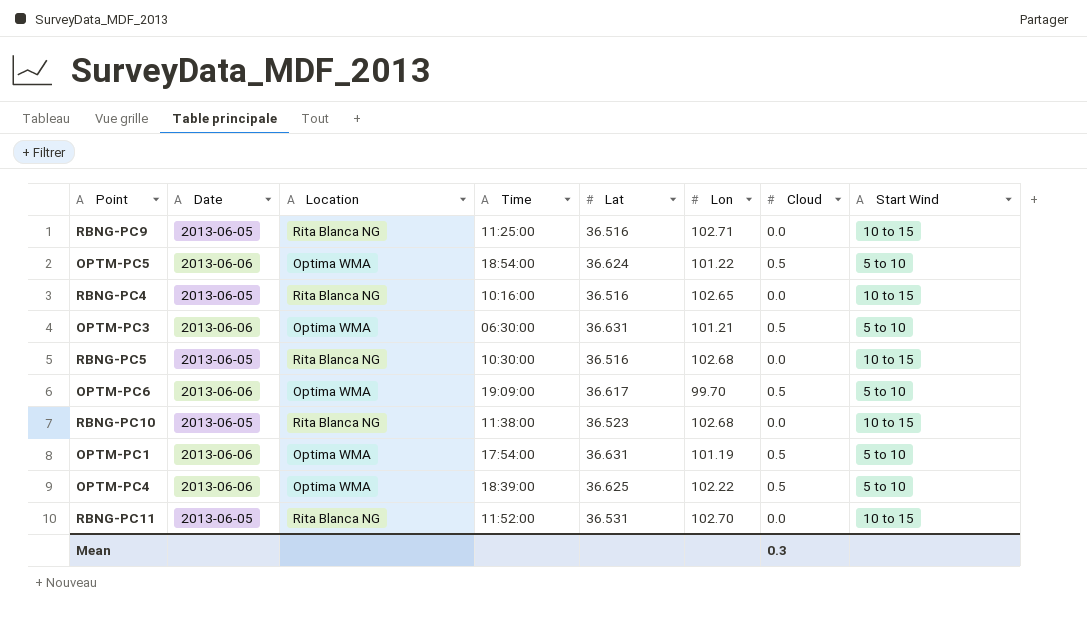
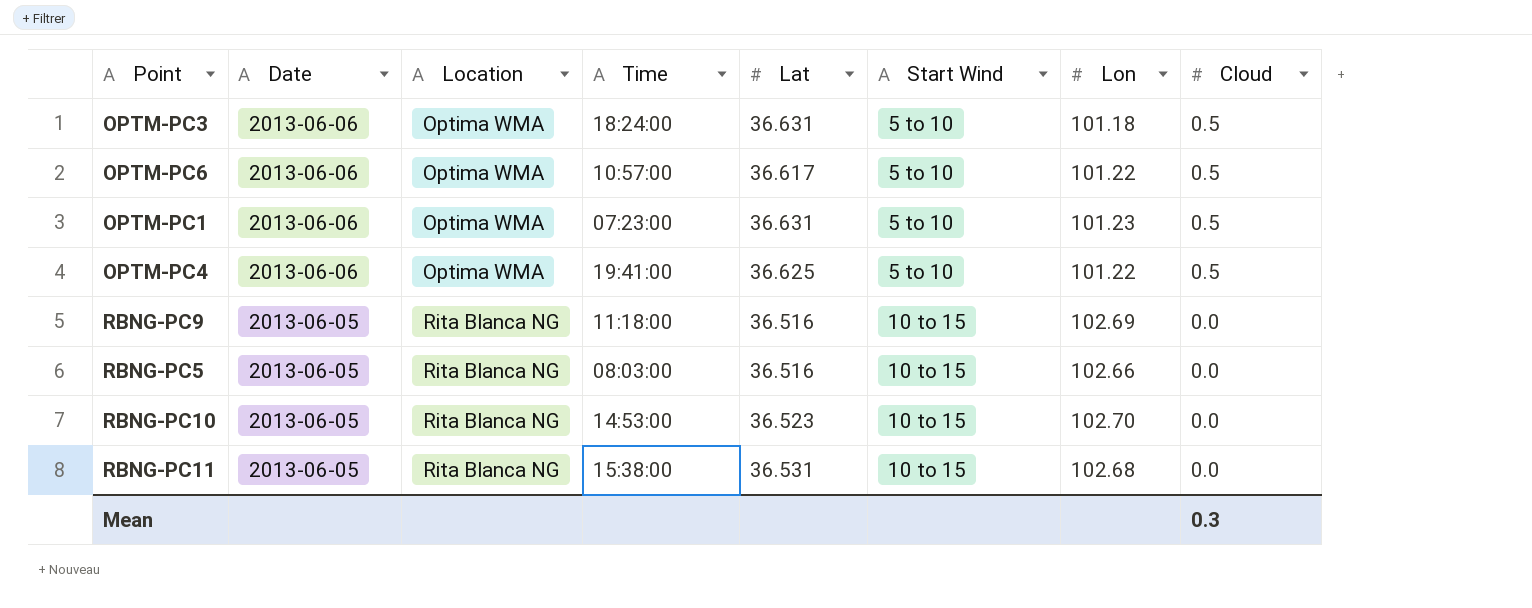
row order: none -> Date descending
column Start Wind | position: 8 -> 6
row OPTM-PC5: 2013-06-06 | Optima WMA | 18:54:00 | 36.624 | 101.22 | 0.5 | 5 to 10 -> none
row RBNG-PC4: 2013-06-05 | Rita Blanca NG | 10:16:00 | 36.516 | 102.65 | 0.0 | 10 to 15 -> none
OPTM-PC3 | Time: 06:30:00 -> 18:24:00
OPTM-PC3 | Lon: 101.21 -> 101.18
OPTM-PC6 | Time: 19:09:00 -> 10:57:00
OPTM-PC6 | Lon: 99.70 -> 101.22
OPTM-PC1 | Time: 17:54:00 -> 07:23:00
OPTM-PC1 | Lon: 101.19 -> 101.23
OPTM-PC4 | Time: 18:39:00 -> 19:41:00
OPTM-PC4 | Lon: 102.22 -> 101.22
RBNG-PC9 | Time: 11:25:00 -> 11:18:00
RBNG-PC9 | Lon: 102.71 -> 102.69
RBNG-PC5 | Time: 10:30:00 -> 08:03:00
RBNG-PC5 | Lon: 102.68 -> 102.66
RBNG-PC10 | Time: 11:38:00 -> 14:53:00
RBNG-PC10 | Lon: 102.68 -> 102.70
RBNG-PC11 | Time: 11:52:00 -> 15:38:00
RBNG-PC11 | Lon: 102.70 -> 102.68

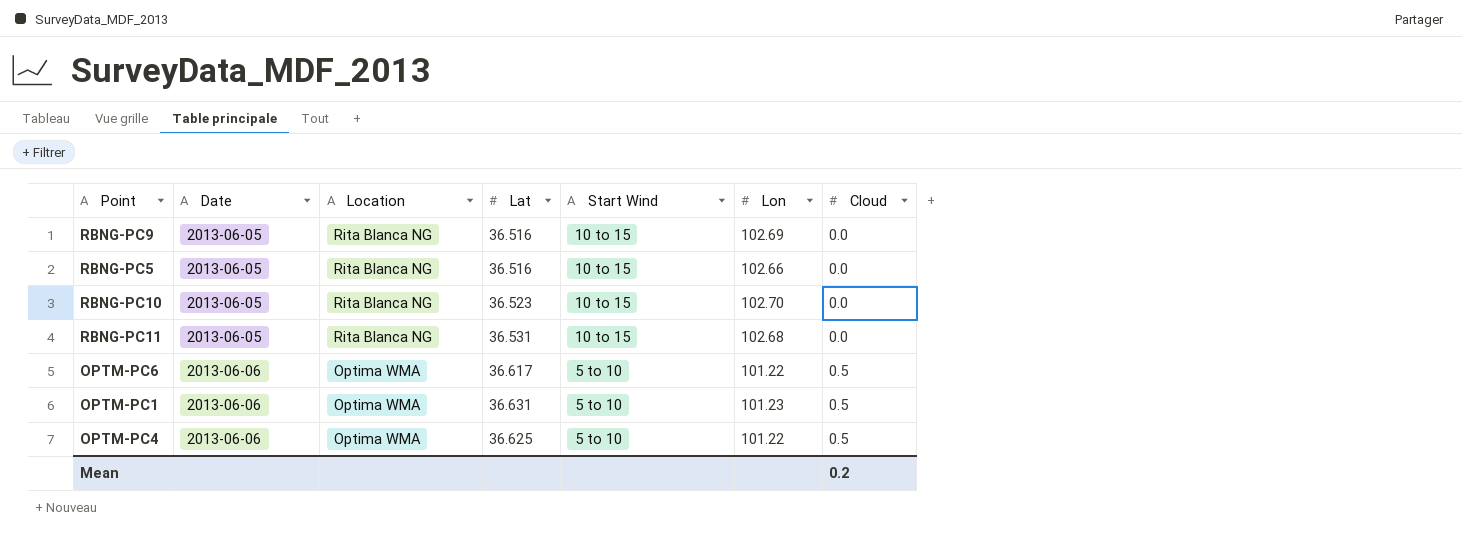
row order: Date descending -> Date ascending
column Time | position: 4 -> none
row OPTM-PC3: 2013-06-06 | Optima WMA | 18:24:00 | 36.631 | 5 to 10 | 101.18 | 0.5 -> none
Mean | Cloud: 0.3 -> 0.2

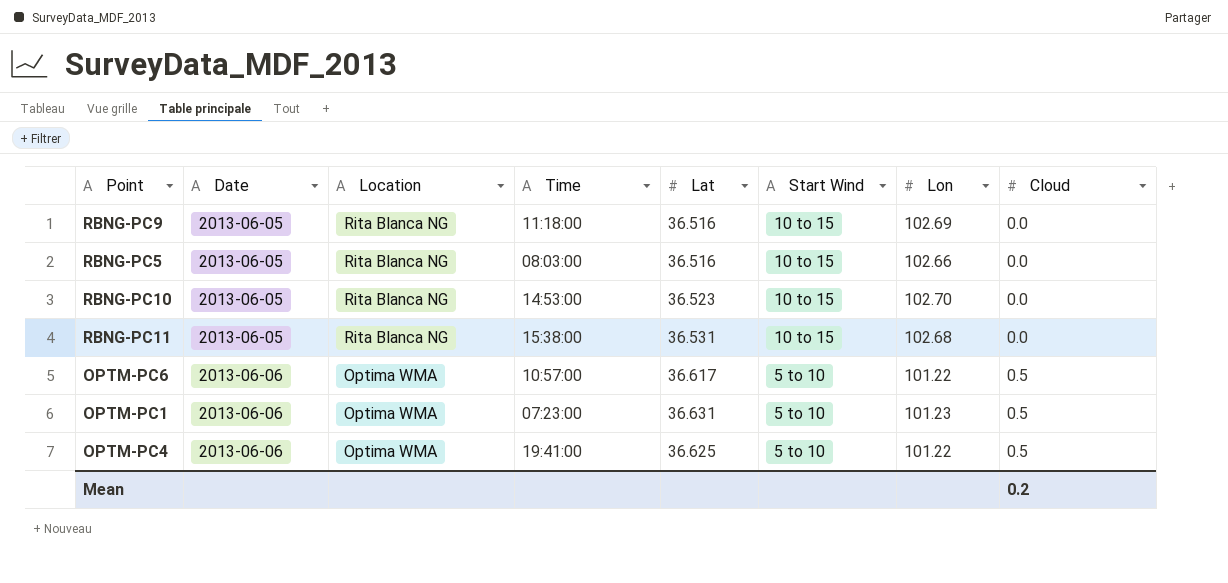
column Time | position: none -> 4

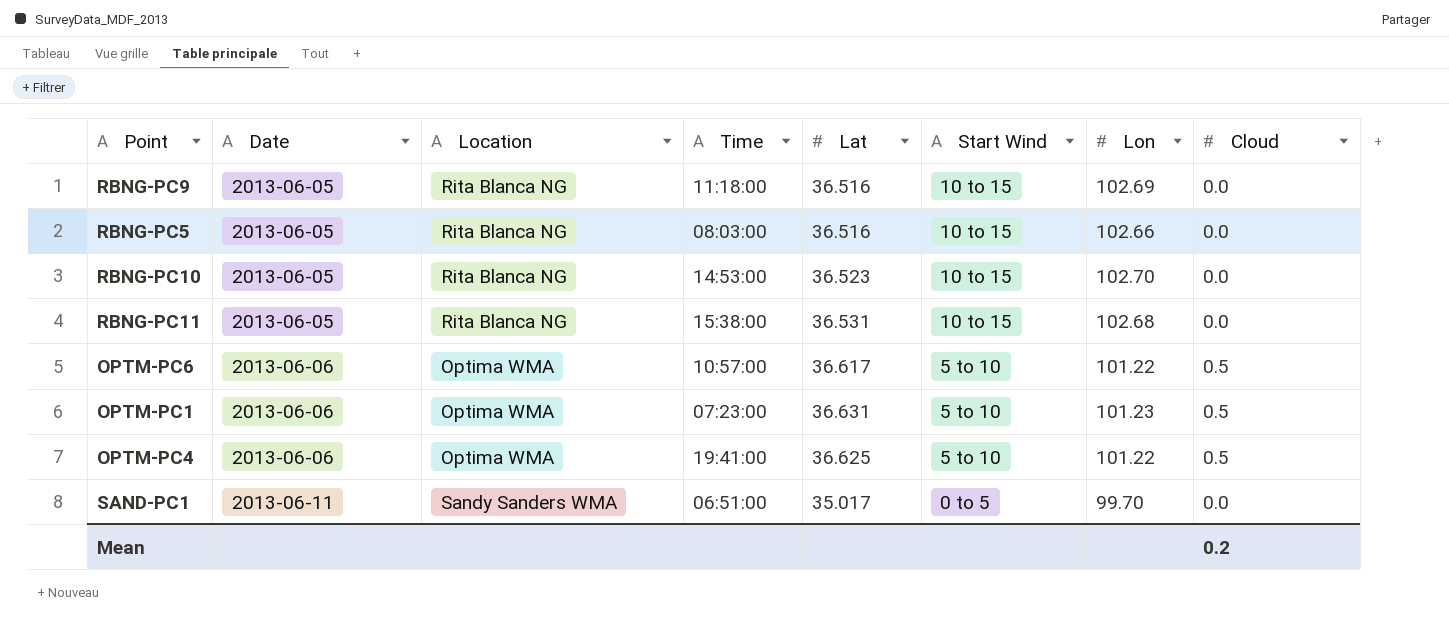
row SAND-PC1: none -> 2013-06-11 | Sandy Sanders WMA | 06:51:00 | 35.017 | 0 to 5 | 99.70 | 0.0

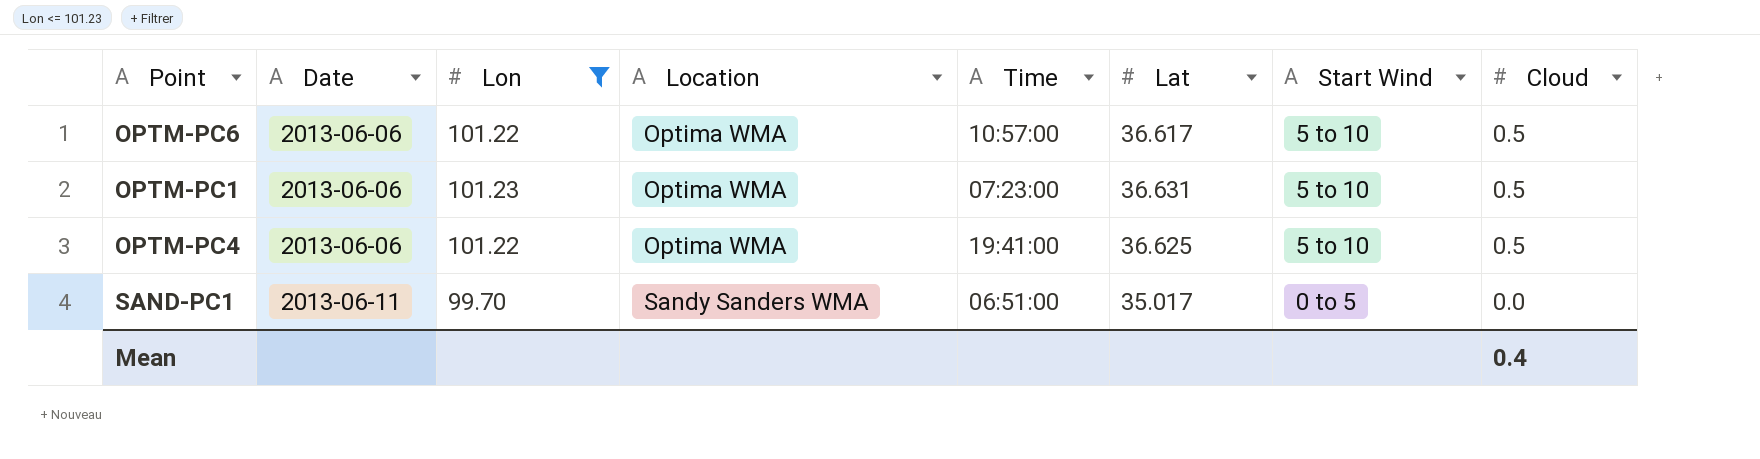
filter: none -> Lon <= 101.23
column Lon | position: 7 -> 3
Mean | Cloud: 0.2 -> 0.4

